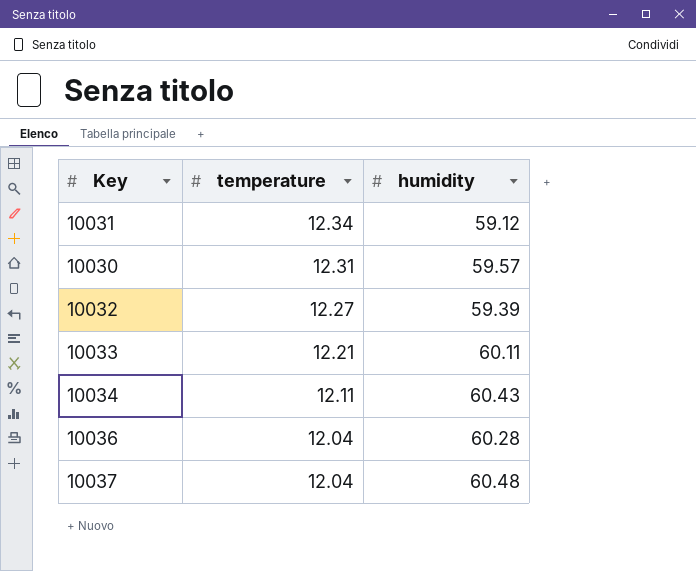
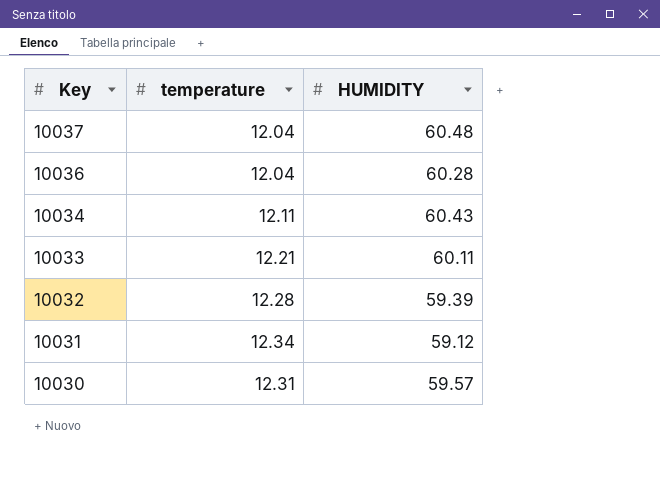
row order: temperature descending -> Key descending
column name: humidity -> HUMIDITY
10032 | temperature: 12.27 -> 12.28

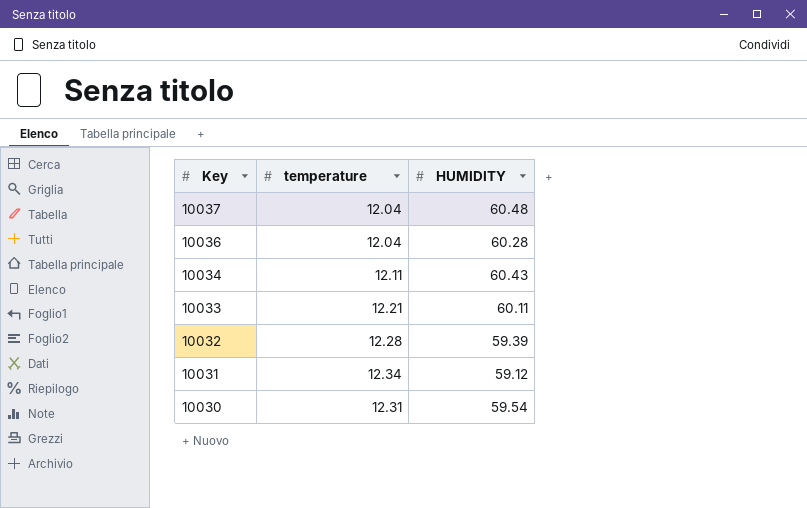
10030 | HUMIDITY: 59.57 -> 59.54

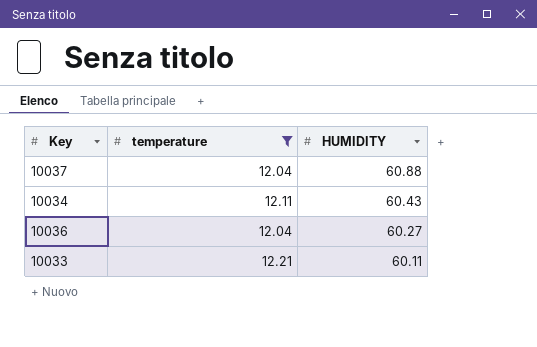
filter: none -> temperature <= 12.21
row order: Key descending -> HUMIDITY descending
10037 | HUMIDITY: 60.48 -> 60.88
10036 | HUMIDITY: 60.28 -> 60.27

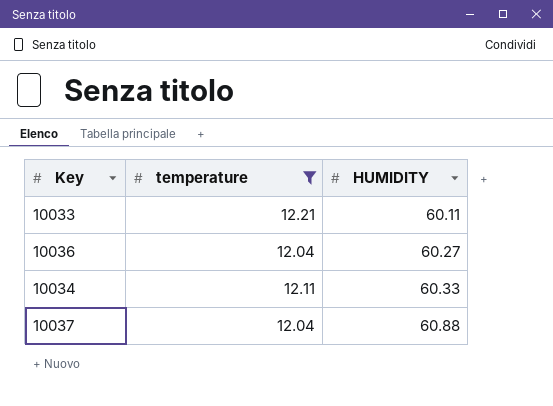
row order: HUMIDITY descending -> HUMIDITY ascending
10034 | HUMIDITY: 60.43 -> 60.33

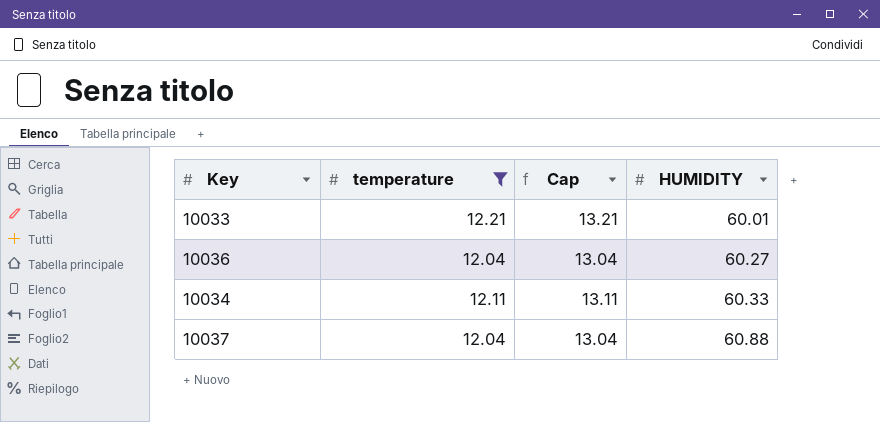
column Cap | formula: none -> [temperature] + 1
10033 | HUMIDITY: 60.11 -> 60.01

